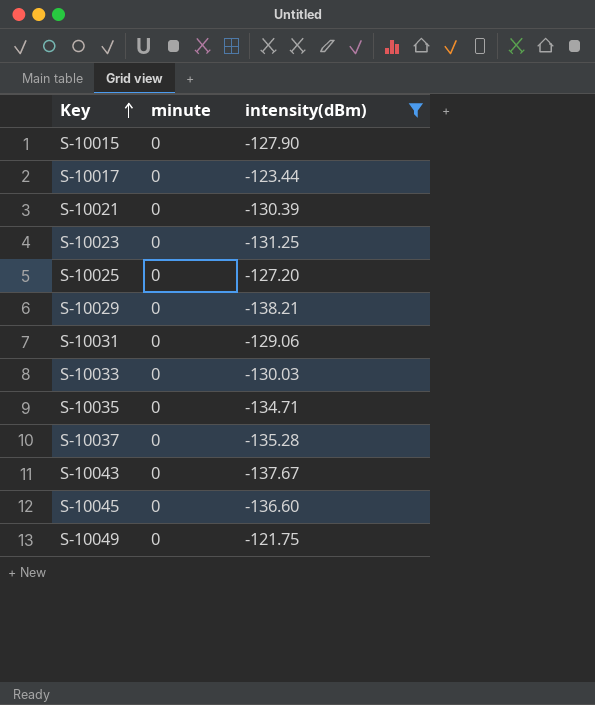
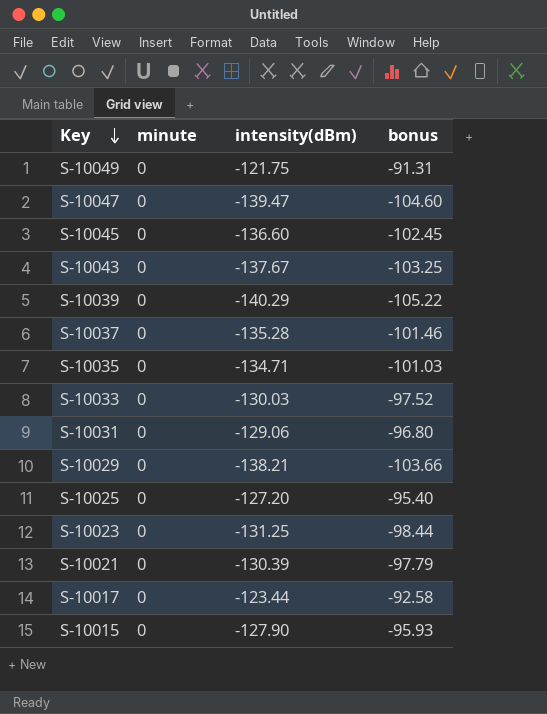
filter: intensity(dBm) >= -138.21 -> none
row order: Key ascending -> Key descending
column bonus | formula: none -> [intensity(dBm)] * 0.75

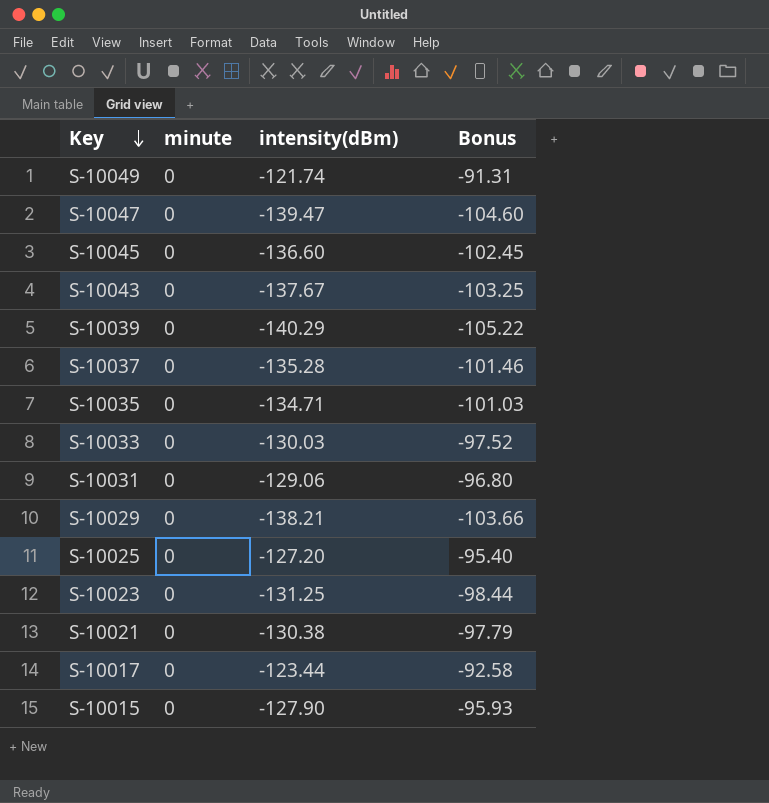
column name: bonus -> Bonus
S-10049 | intensity(dBm): -121.75 -> -121.74
S-10021 | intensity(dBm): -130.39 -> -130.38

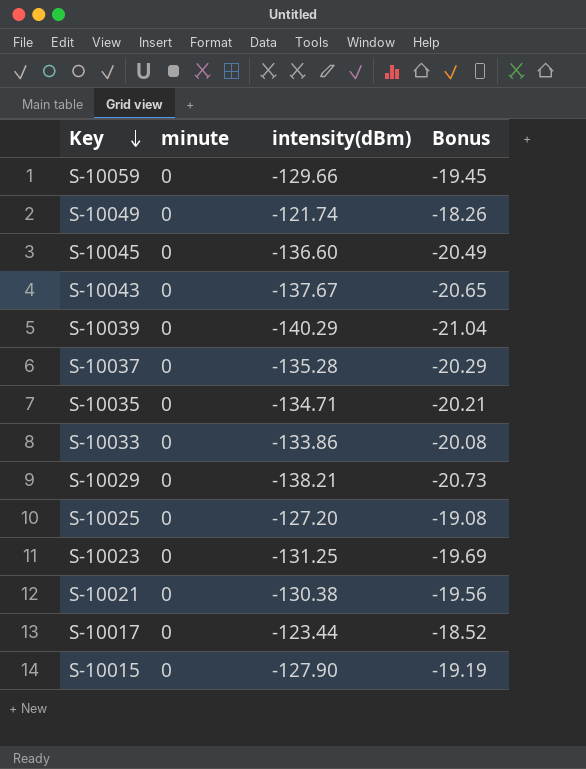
column Bonus | formula: [intensity(dBm)] * 0.75 -> [intensity(dBm)] * 0.15
row S-10047: 0 | -139.47 | -104.60 -> none
row S-10031: 0 | -129.06 | -96.80 -> none
row S-10059: none -> 0 | -129.66 | -19.45
S-10033 | intensity(dBm): -130.03 -> -133.86

